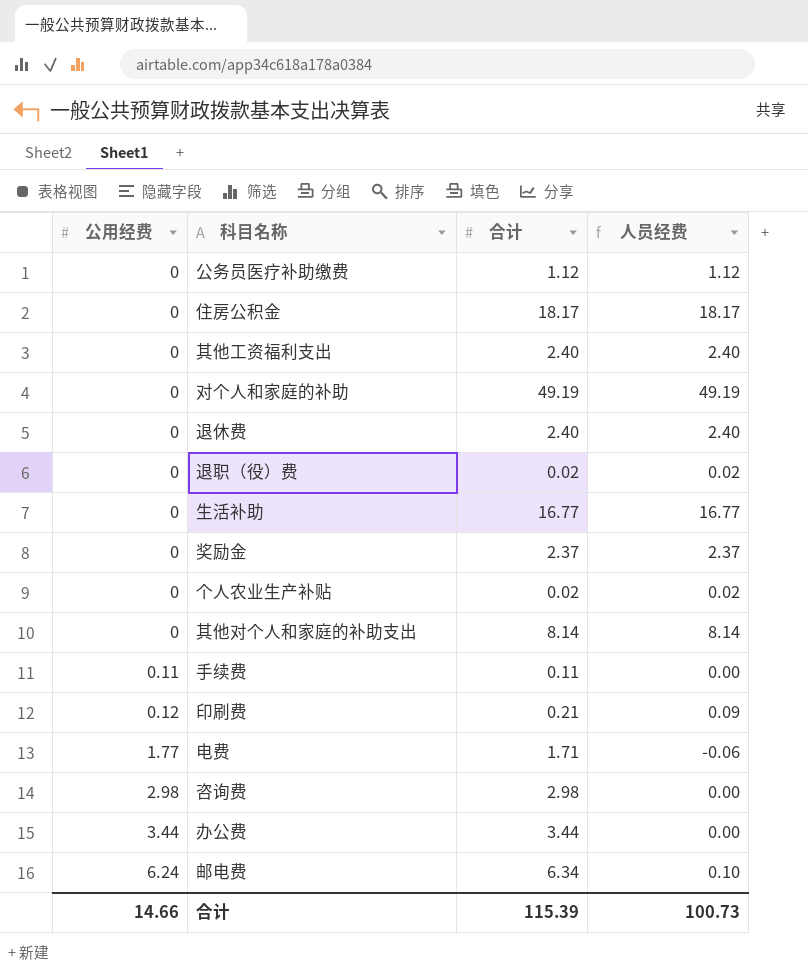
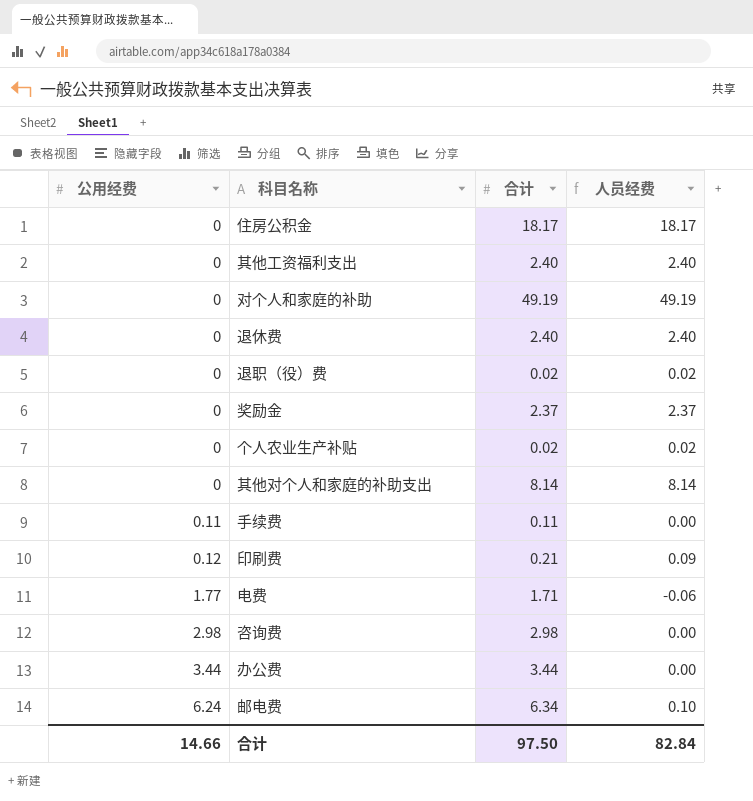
row 公务员医疗补助缴费: 0 | 1.12 | 1.12 -> none
row 生活补助: 0 | 16.77 | 16.77 -> none
合计 | 合计: 115.39 -> 97.50
合计 | 人员经费: 100.73 -> 82.84

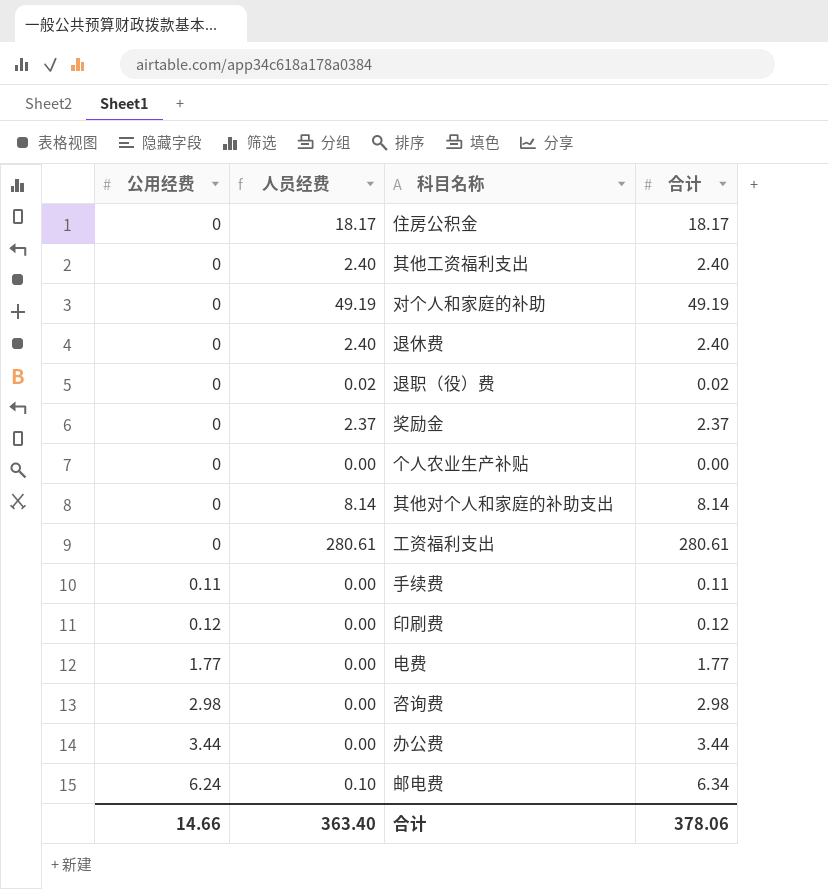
column 人员经费 | position: 4 -> 2
个人农业生产补贴 | 人员经费: 0.02 -> 0.00
个人农业生产补贴 | 合计: 0.02 -> 0.00
row 工资福利支出: none -> 0 | 280.61 | 280.61
印刷费 | 人员经费: 0.09 -> 0.00
印刷费 | 合计: 0.21 -> 0.12
电费 | 人员经费: -0.06 -> 0.00
电费 | 合计: 1.71 -> 1.77
合计 | 人员经费: 82.84 -> 363.40
合计 | 合计: 97.50 -> 378.06

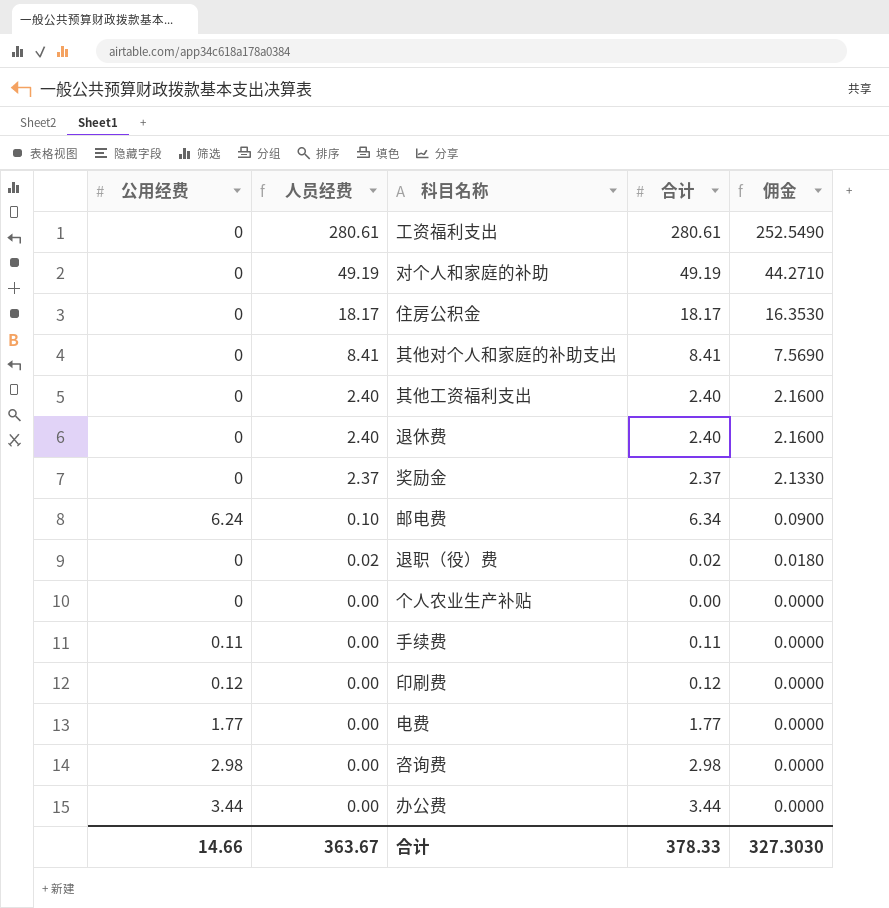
row order: 公用经费 ascending -> 人员经费 descending
column 佣金 | formula: none -> [人员经费] * 0.9
其他对个人和家庭的补助支出 | 人员经费: 8.14 -> 8.41
其他对个人和家庭的补助支出 | 合计: 8.14 -> 8.41
合计 | 人员经费: 363.40 -> 363.67
合计 | 合计: 378.06 -> 378.33

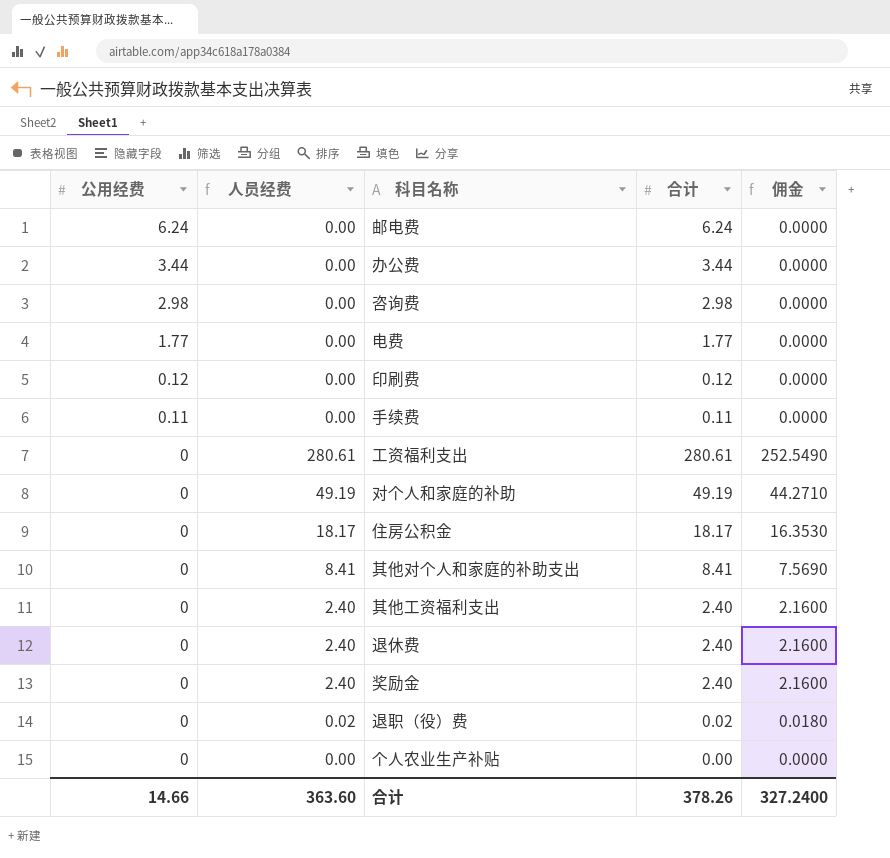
row order: 人员经费 descending -> 公用经费 descending
邮电费 | 人员经费: 0.10 -> 0.00
邮电费 | 合计: 6.34 -> 6.24
邮电费 | 佣金: 0.0900 -> 0.0000
奖励金 | 人员经费: 2.37 -> 2.40
奖励金 | 合计: 2.37 -> 2.40
奖励金 | 佣金: 2.1330 -> 2.1600
合计 | 人员经费: 363.67 -> 363.60
合计 | 合计: 378.33 -> 378.26
合计 | 佣金: 327.3030 -> 327.2400

